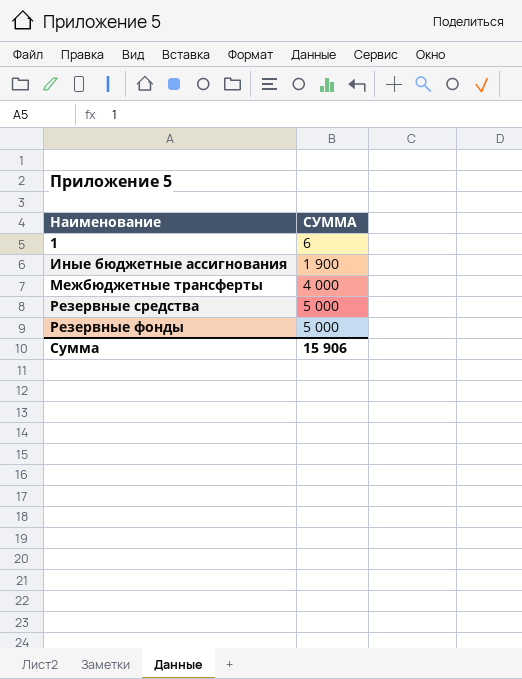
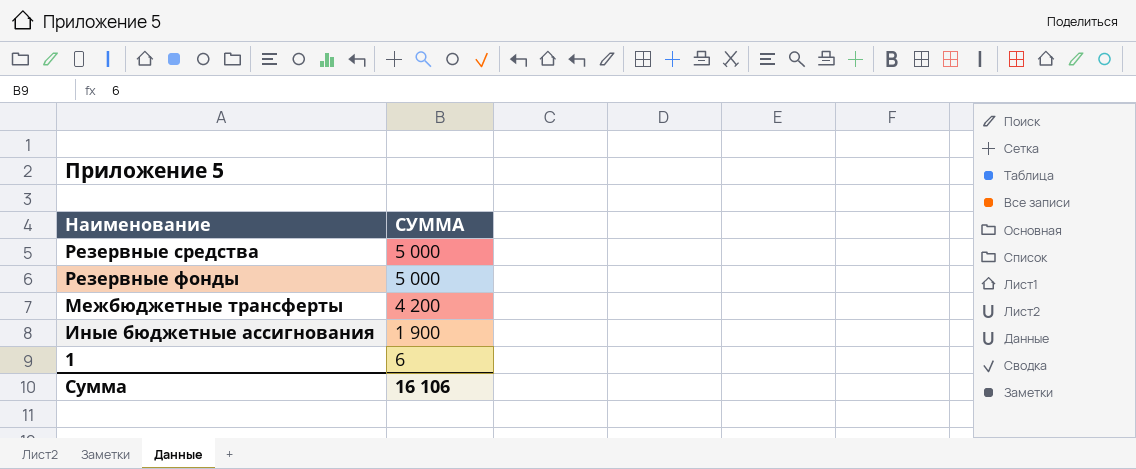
row order: Наименование ascending -> СУММА descending
Межбюджетные трансферты | СУММА: 4 000 -> 4 200
Сумма | СУММА: 15 906 -> 16 106

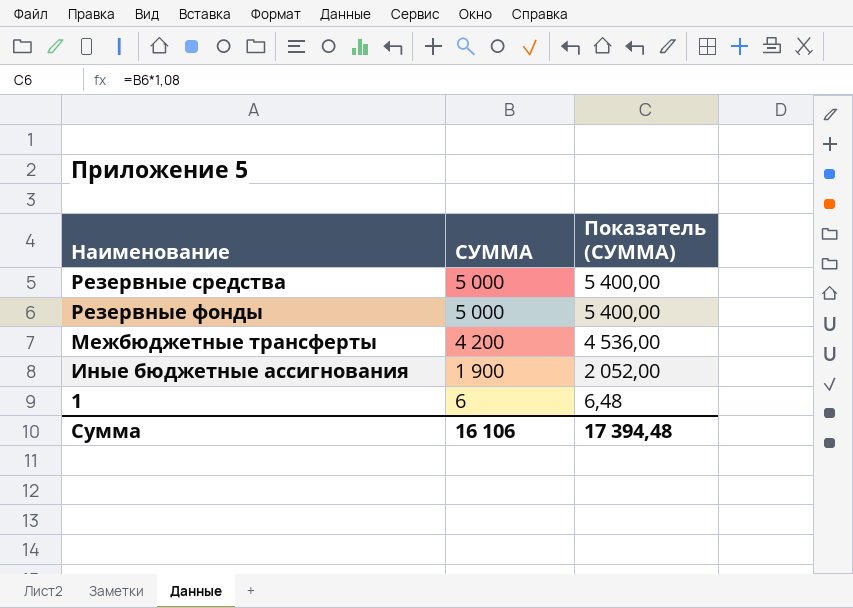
column Показатель (СУММА) | formula: none -> [СУММА] * 1,08

